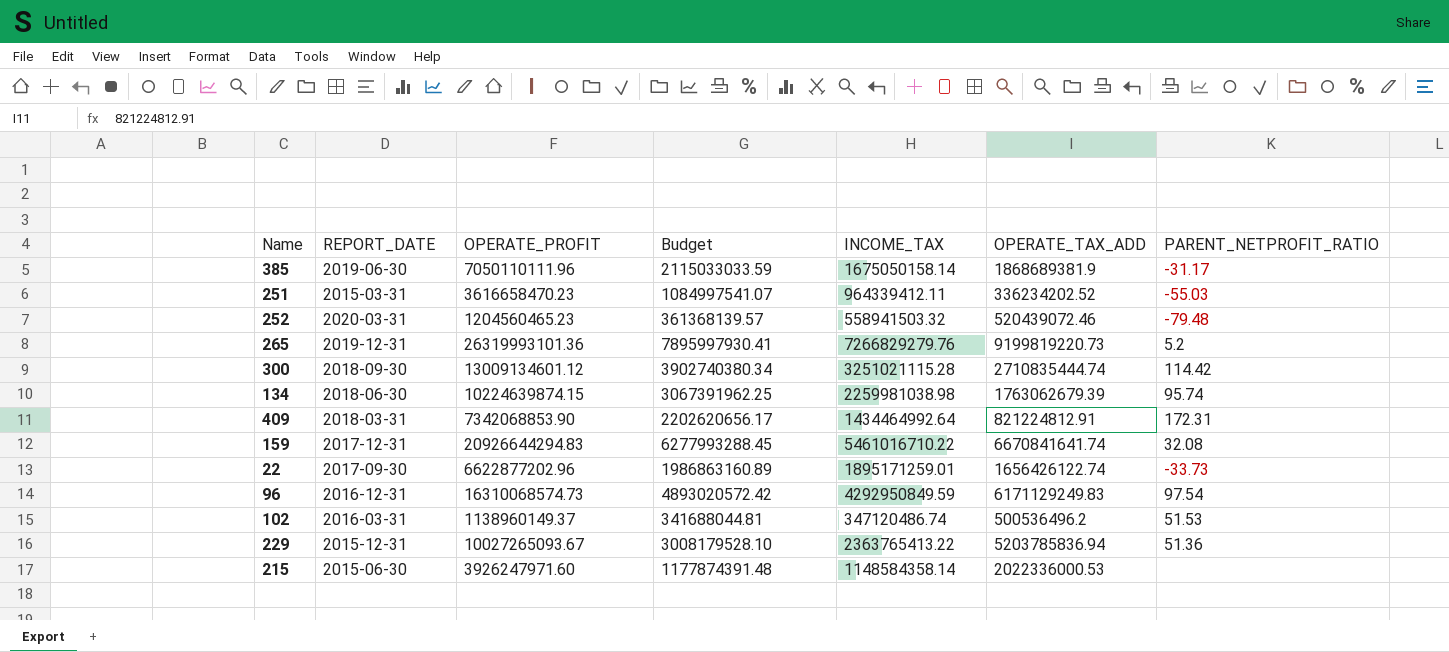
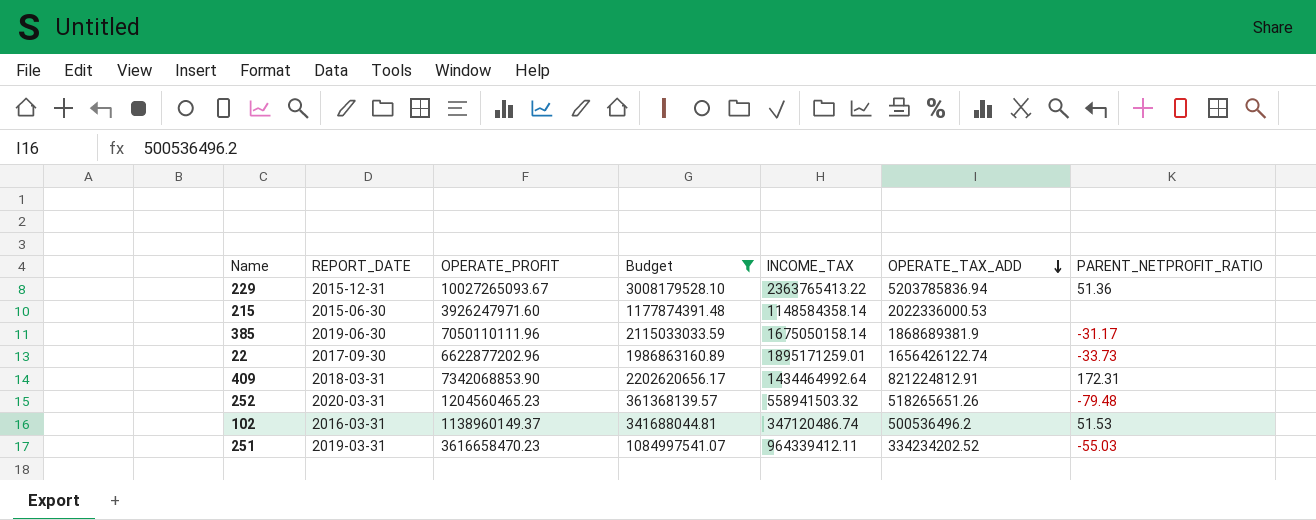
filter: none -> Budget <= 3008179528.10
row order: none -> OPERATE_TAX_ADD descending
252 | OPERATE_TAX_ADD: 520439072.46 -> 518265651.26
251 | REPORT_DATE: 2015-03-31 -> 2019-03-31
251 | OPERATE_TAX_ADD: 336234202.52 -> 334234202.52

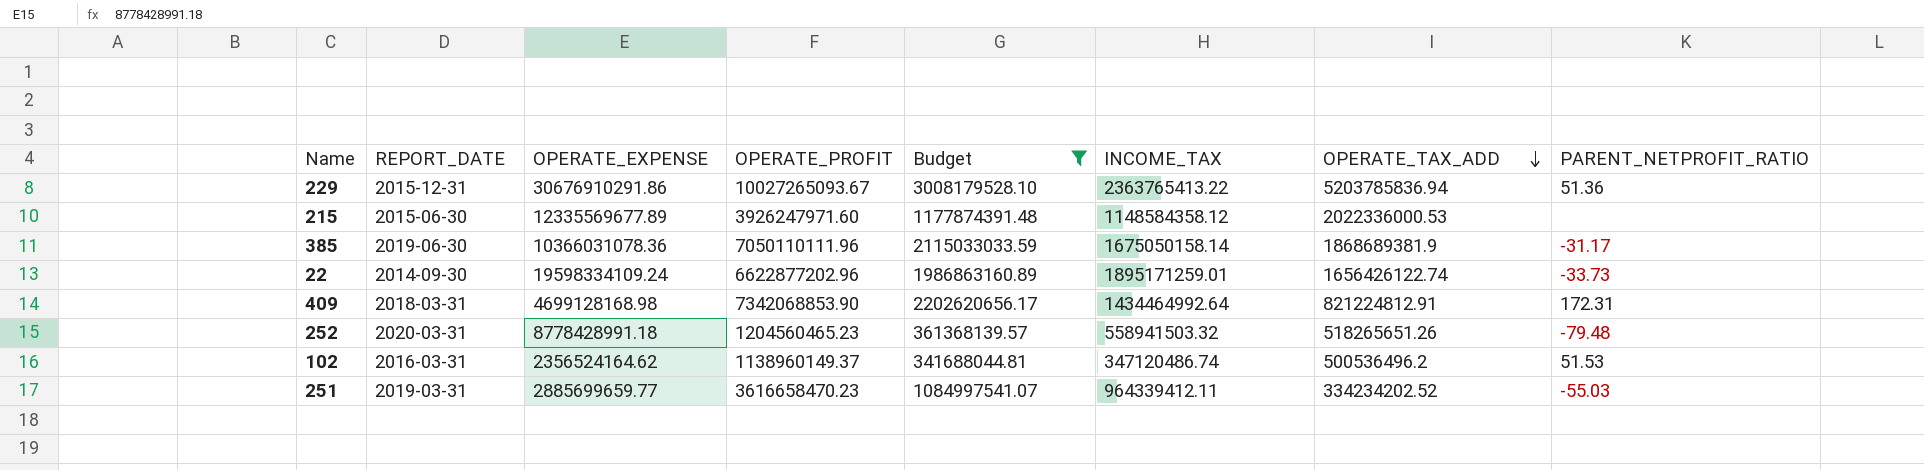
column OPERATE_EXPENSE | position: none -> 3
215 | INCOME_TAX: 1148584358.14 -> 1148584358.12
22 | REPORT_DATE: 2017-09-30 -> 2014-09-30

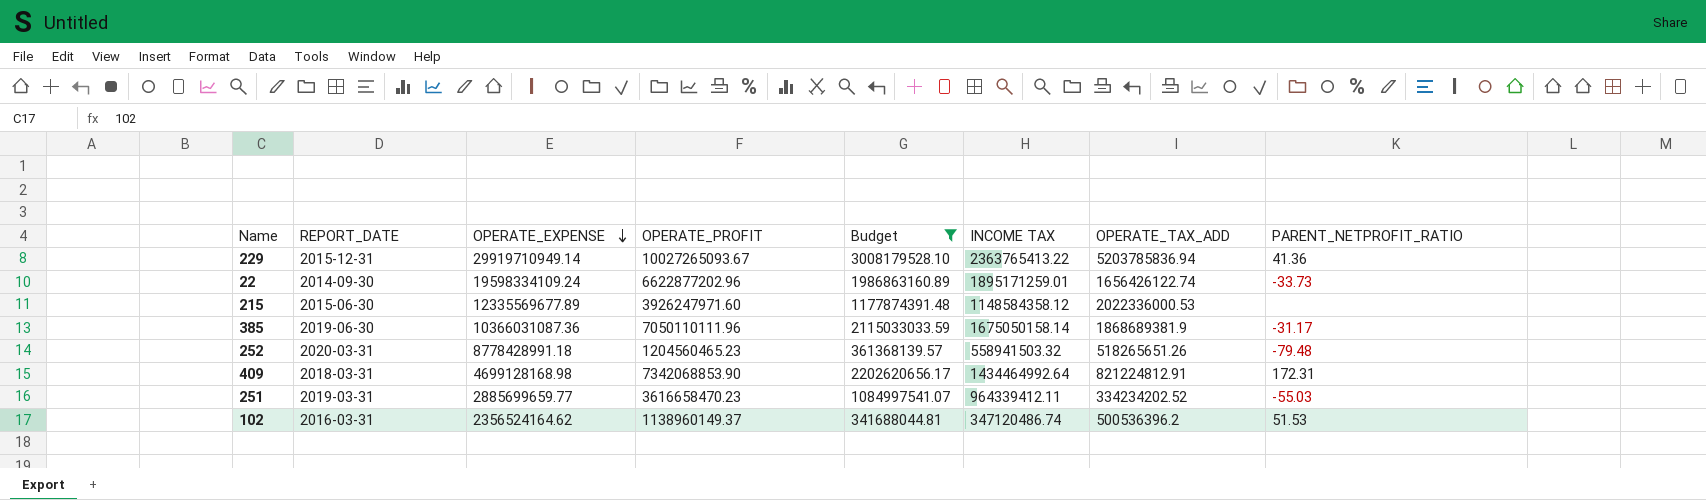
row order: OPERATE_TAX_ADD descending -> OPERATE_EXPENSE descending
column name: INCOME_TAX -> INCOME TAX
229 | OPERATE_EXPENSE: 30676910291.86 -> 29919710949.14
229 | PARENT_NETPROFIT_RATIO: 51.36 -> 41.36
385 | OPERATE_EXPENSE: 10366031078.36 -> 10366031087.36
102 | OPERATE_TAX_ADD: 500536496.2 -> 500536396.2

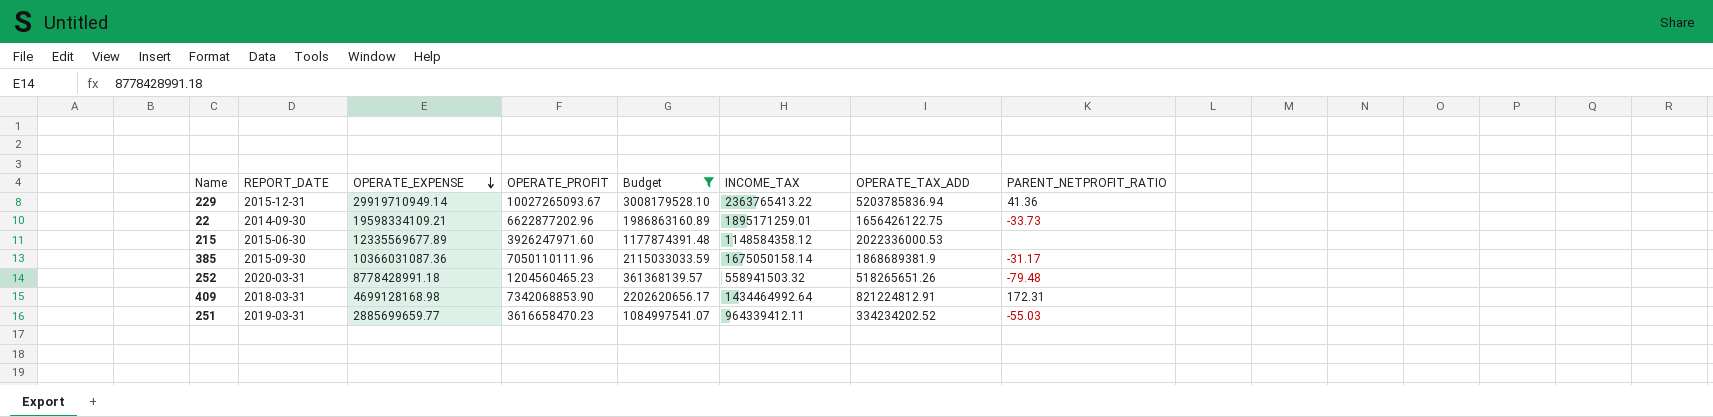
column name: INCOME TAX -> INCOME_TAX
row 102: 2016-03-31 | 2356524164.62 | 1138960149.37 | 341688044.81 | 347120486.74 | 500536396.2 | 51.53 -> none
22 | OPERATE_EXPENSE: 19598334109.24 -> 19598334109.21
22 | OPERATE_TAX_ADD: 1656426122.74 -> 1656426122.75
385 | REPORT_DATE: 2019-06-30 -> 2015-09-30

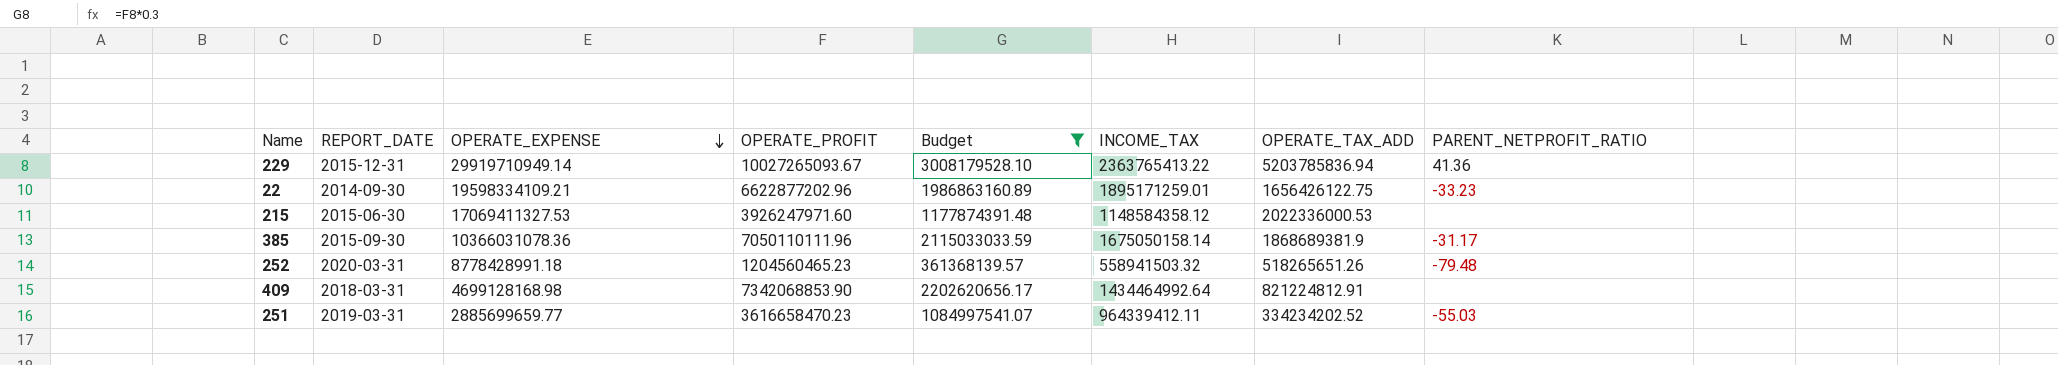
22 | PARENT_NETPROFIT_RATIO: -33.73 -> -33.23
215 | OPERATE_EXPENSE: 12335569677.89 -> 17069411327.53
385 | OPERATE_EXPENSE: 10366031087.36 -> 10366031078.36
409 | PARENT_NETPROFIT_RATIO: 172.31 -> none

